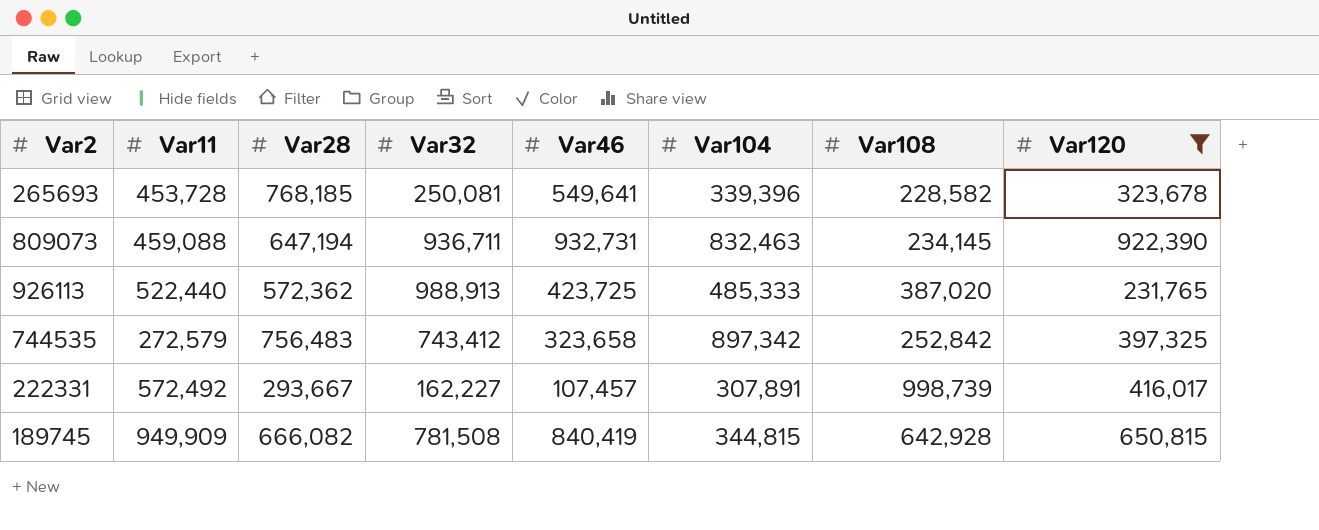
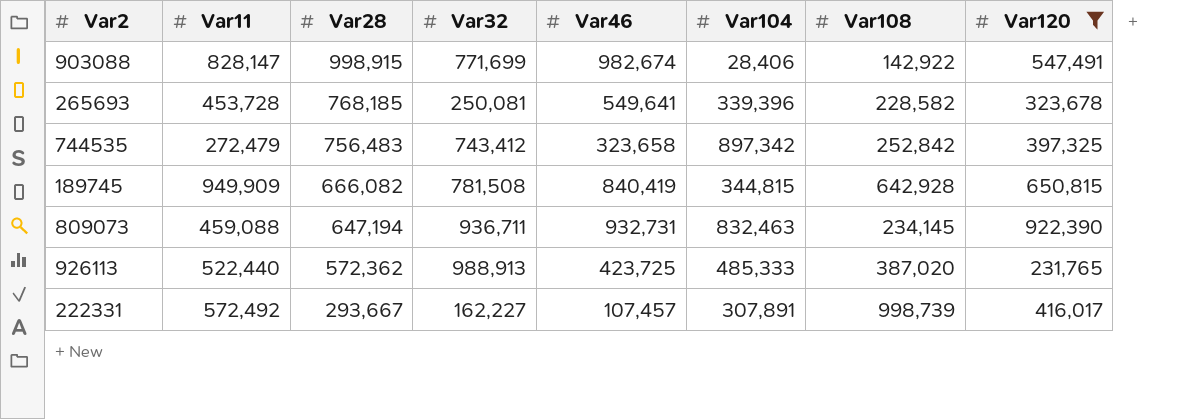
row order: none -> Var28 descending
row 903088: none -> 828,147 | 998,915 | 771,699 | 982,674 | 28,406 | 142,922 | 547,491
744535 | Var11: 272,579 -> 272,479

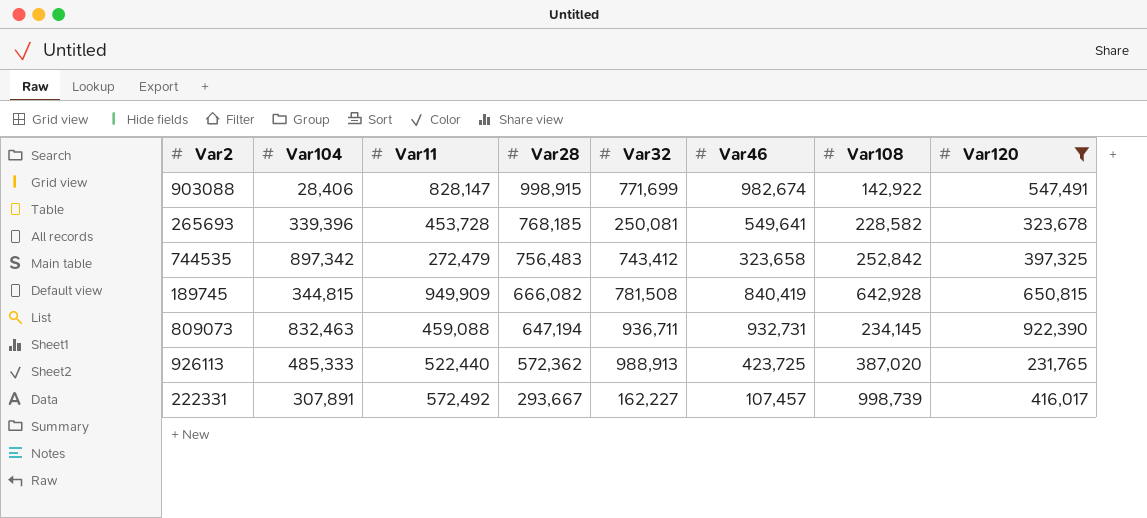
column Var104 | position: 6 -> 2

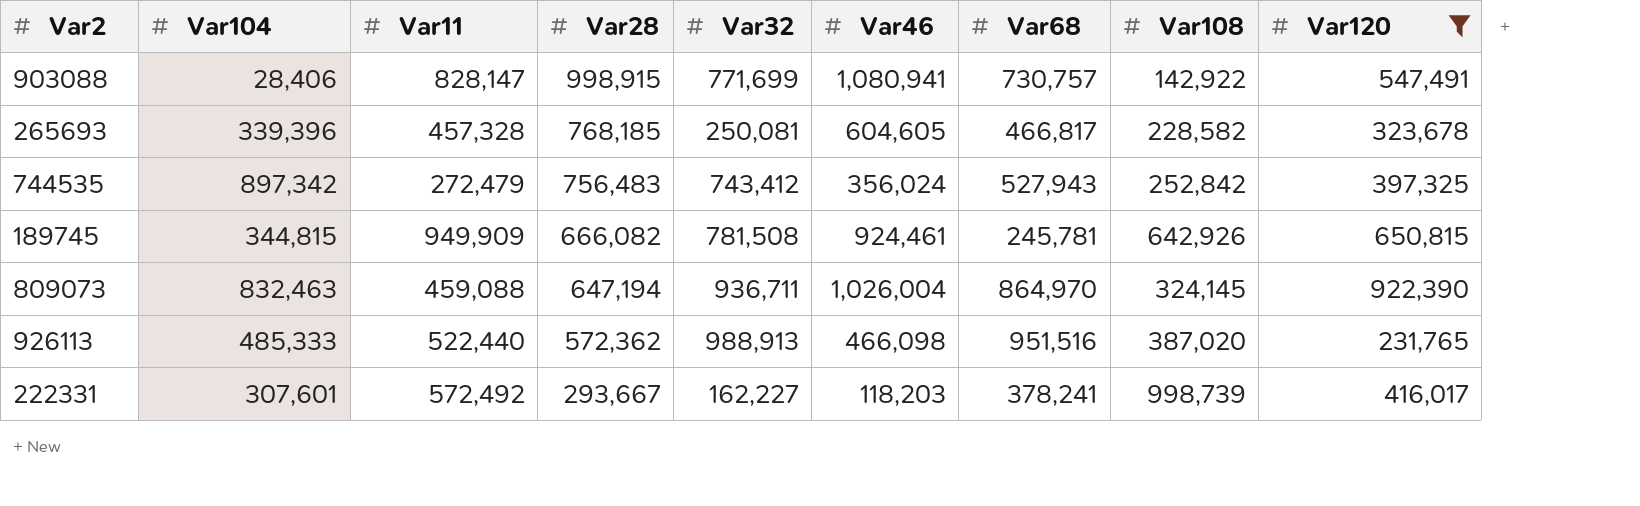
column Var68 | position: none -> 7
903088 | Var46: 982,674 -> 1,080,941
265693 | Var11: 453,728 -> 457,328
265693 | Var46: 549,641 -> 604,605
744535 | Var46: 323,658 -> 356,024
189745 | Var46: 840,419 -> 924,461
189745 | Var108: 642,928 -> 642,926
809073 | Var46: 932,731 -> 1,026,004
809073 | Var108: 234,145 -> 324,145
926113 | Var46: 423,725 -> 466,098
222331 | Var104: 307,891 -> 307,601
222331 | Var46: 107,457 -> 118,203

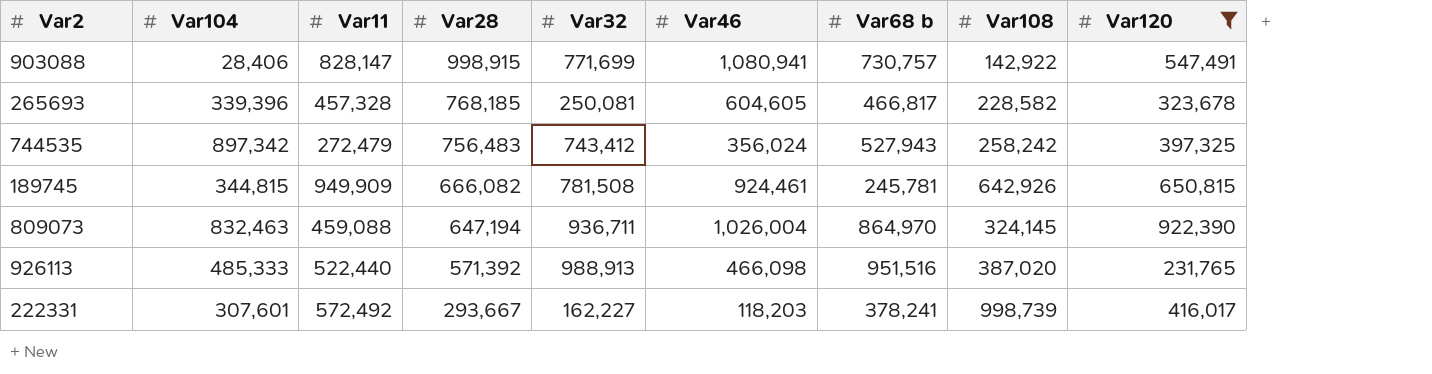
column name: Var68 -> Var68 b
744535 | Var108: 252,842 -> 258,242
926113 | Var28: 572,362 -> 571,392

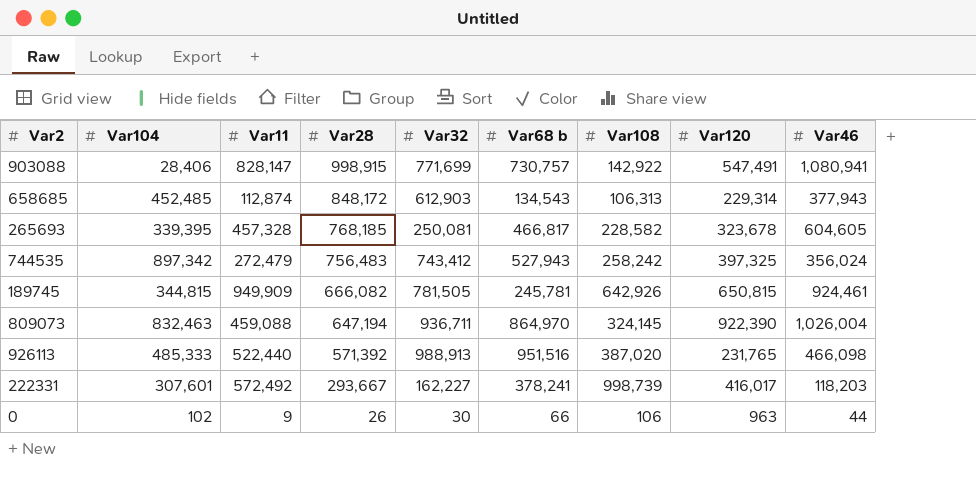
filter: Var120 >= 231,765 -> none
column Var46 | position: 6 -> 9
265693 | Var104: 339,396 -> 339,395
189745 | Var32: 781,508 -> 781,505

